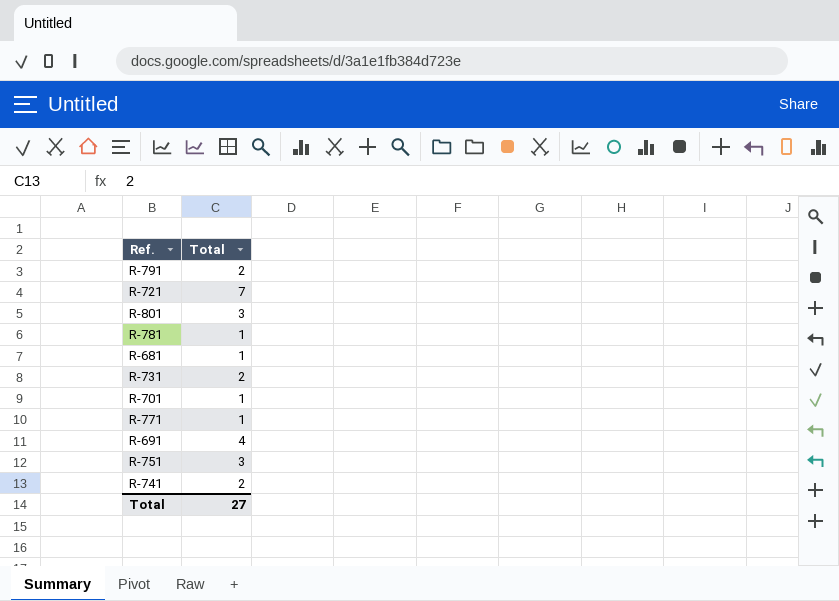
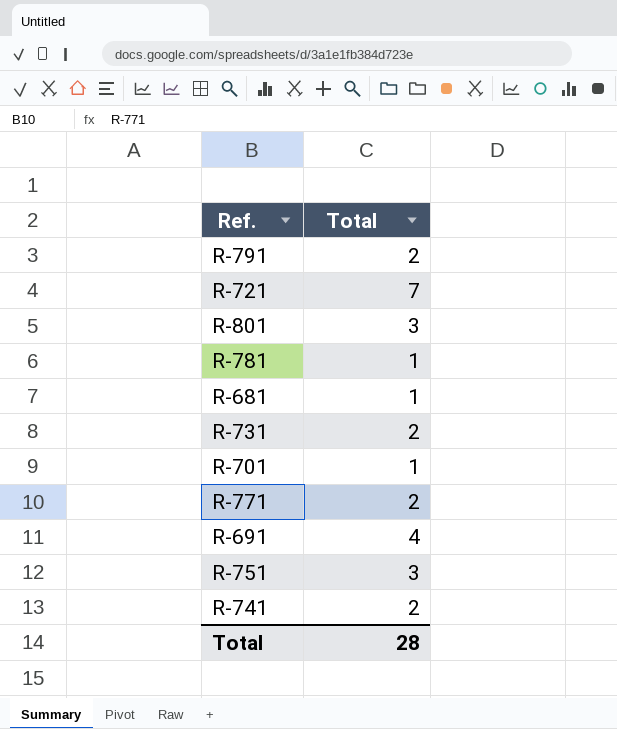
R-771 | Total: 1 -> 2
Total | Total: 27 -> 28

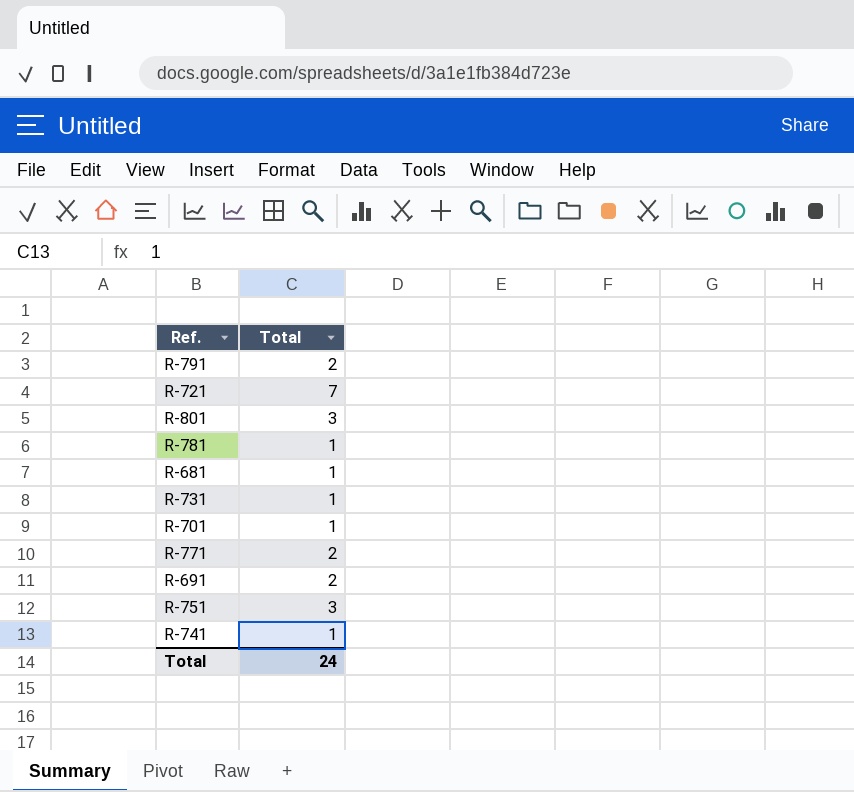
R-731 | Total: 2 -> 1
R-691 | Total: 4 -> 2
R-741 | Total: 2 -> 1
Total | Total: 28 -> 24

